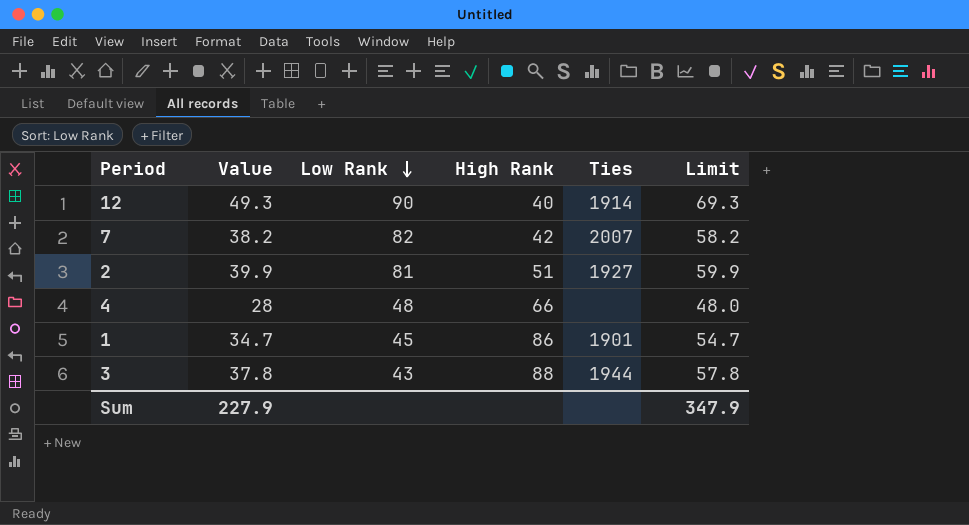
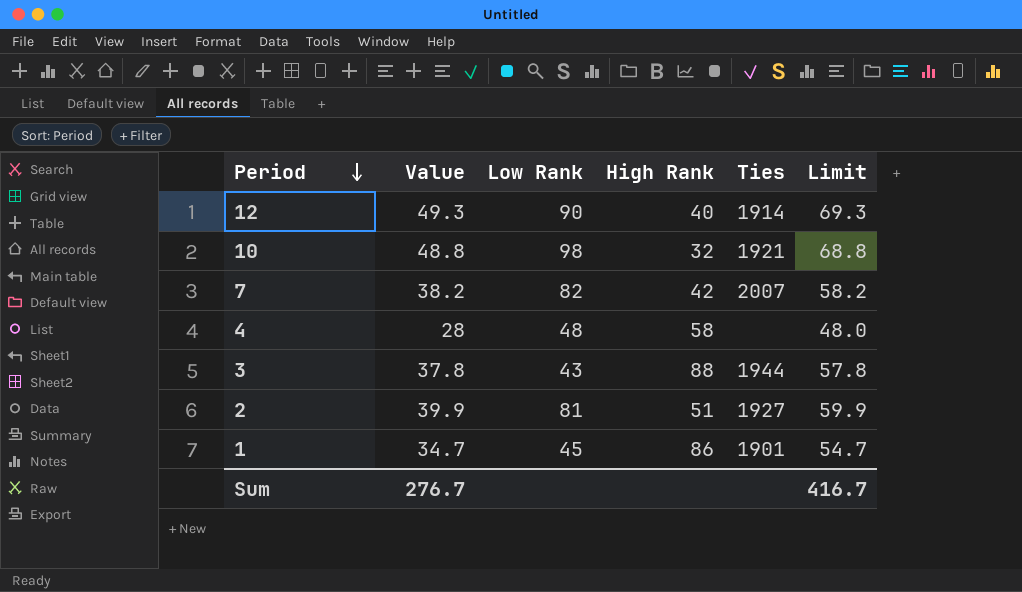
row order: Low Rank descending -> Period descending
row 10: none -> 48.8 | 98 | 32 | 1921 | 68.8
4 | High Rank: 66 -> 58
Sum | Value: 227.9 -> 276.7
Sum | Limit: 347.9 -> 416.7

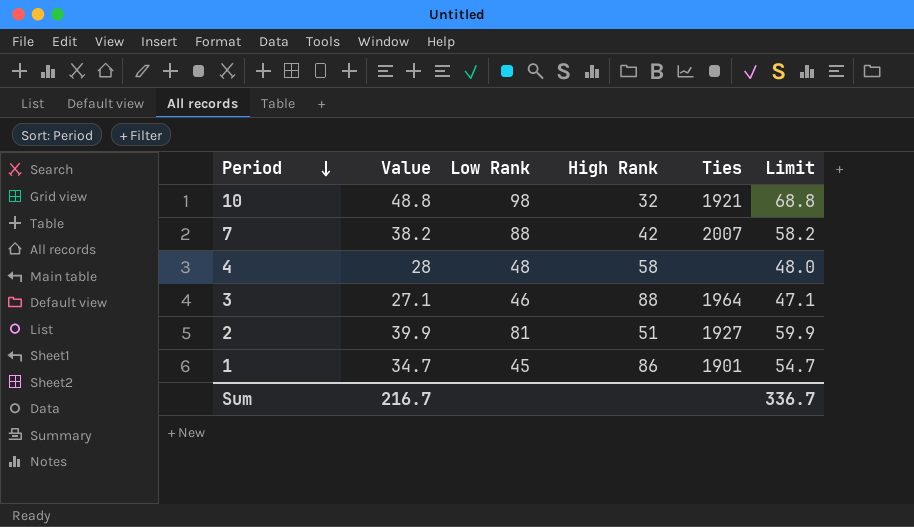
row 12: 49.3 | 90 | 40 | 1914 | 69.3 -> none
7 | Low Rank: 82 -> 88
3 | Value: 37.8 -> 27.1
3 | Low Rank: 43 -> 46
3 | Ties: 1944 -> 1964
3 | Limit: 57.8 -> 47.1
Sum | Value: 276.7 -> 216.7
Sum | Limit: 416.7 -> 336.7

